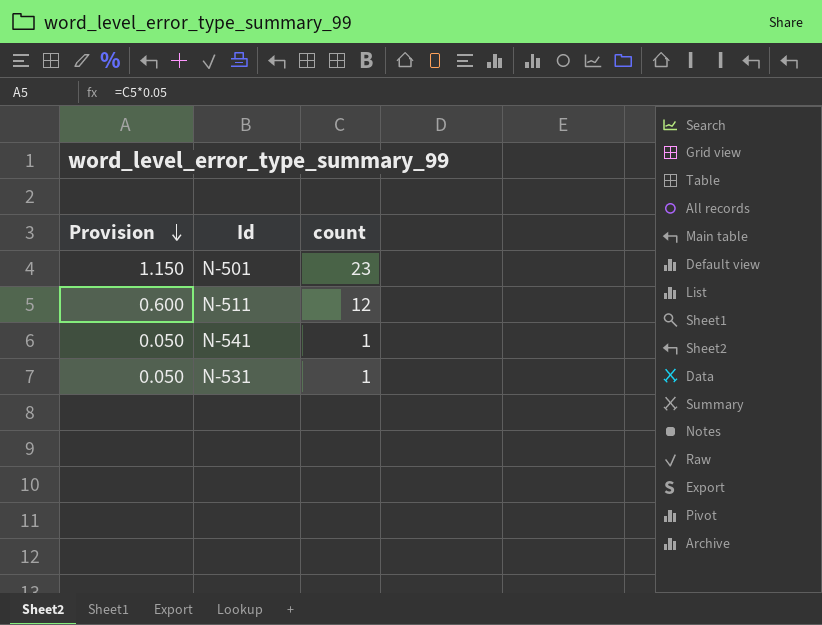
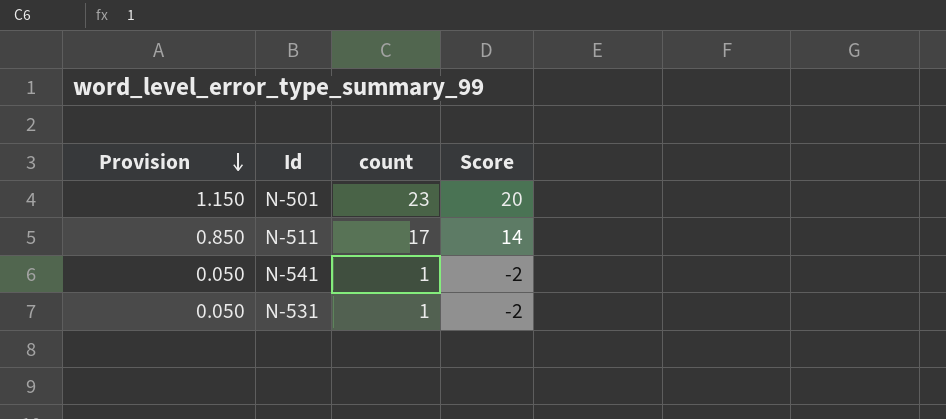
column Score | formula: none -> [count] - 3
N-511 | Provision: 0.600 -> 0.850
N-511 | count: 12 -> 17

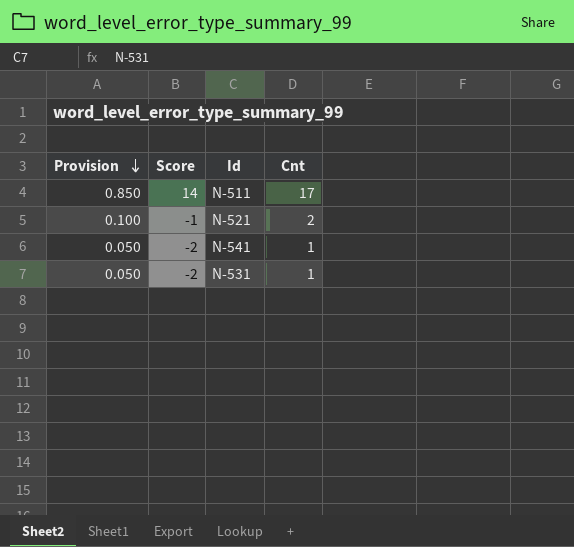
column Score | position: 4 -> 2
column name: count -> Cnt
row N-501: 1.150 | 23 | 20 -> none
row N-521: none -> 0.100 | -1 | 2

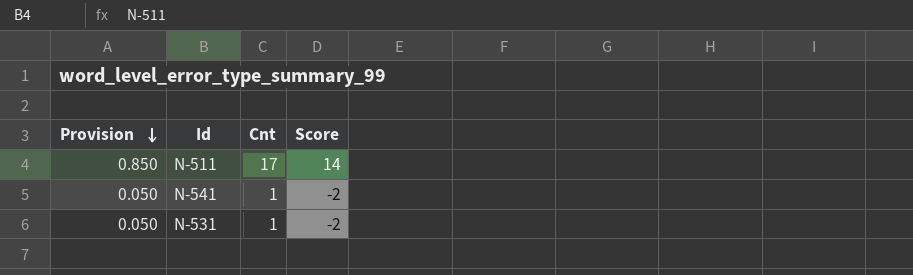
column Score | position: 2 -> 4
row N-521: 0.100 | -1 | 2 -> none

